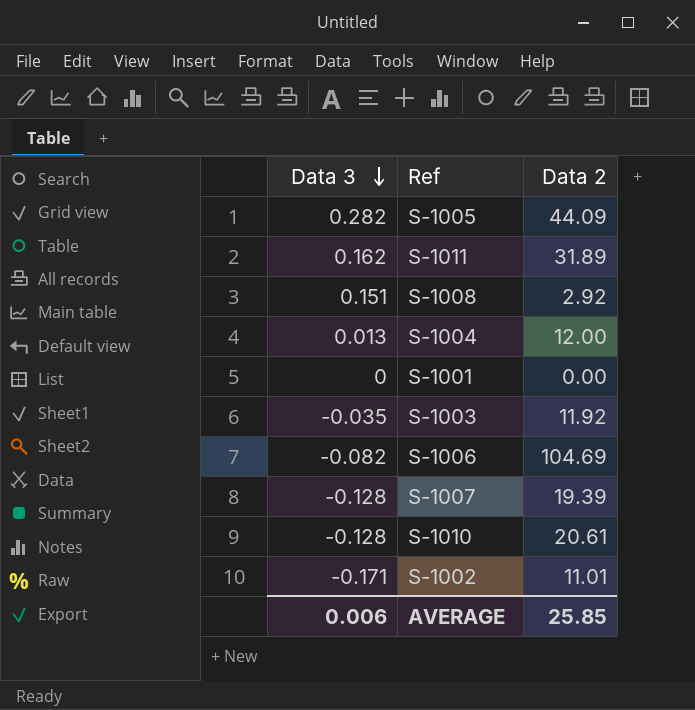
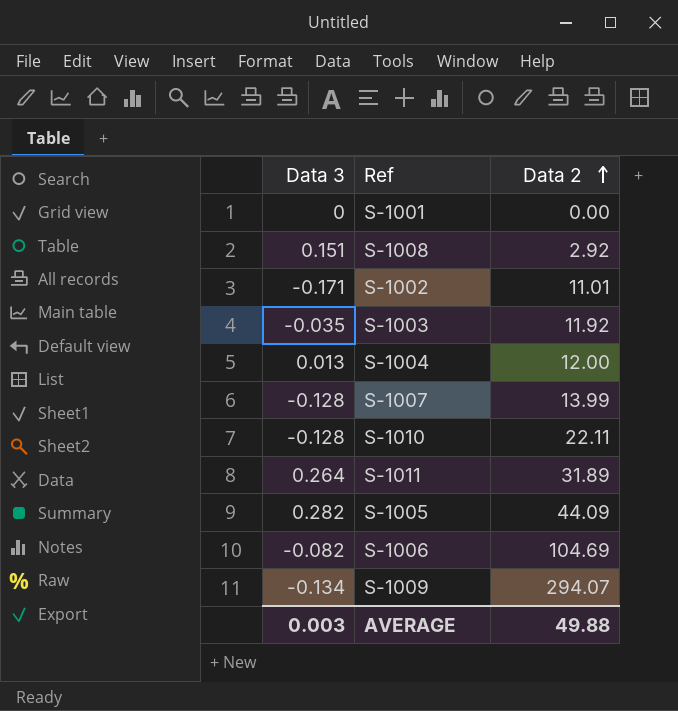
row order: Data 3 descending -> Data 2 ascending
S-1007 | Data 2: 19.39 -> 13.99
S-1010 | Data 2: 20.61 -> 22.11
S-1011 | Data 3: 0.162 -> 0.264
row S-1009: none -> -0.134 | 294.07
AVERAGE | Data 3: 0.006 -> 0.003
AVERAGE | Data 2: 25.85 -> 49.88

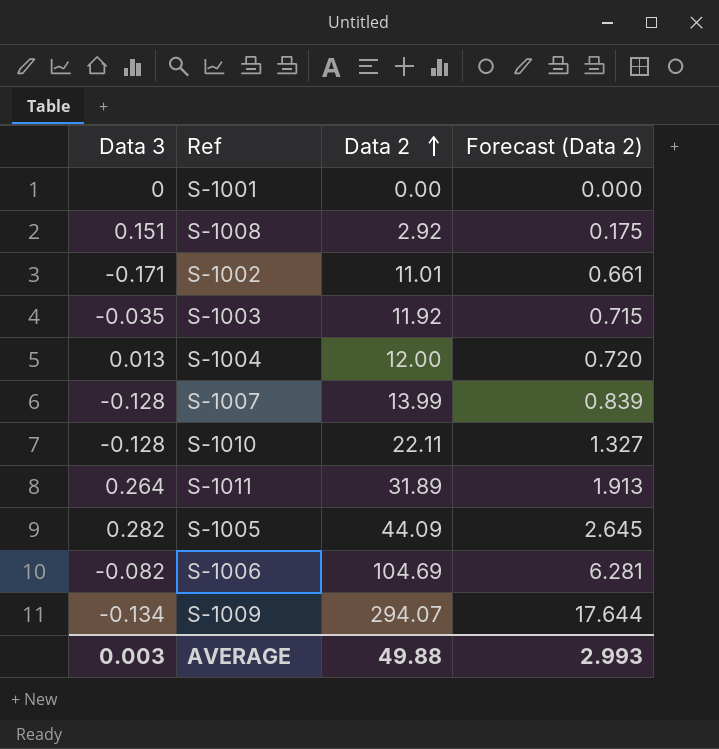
column Forecast (Data 2) | formula: none -> [Data 2] * 0.06

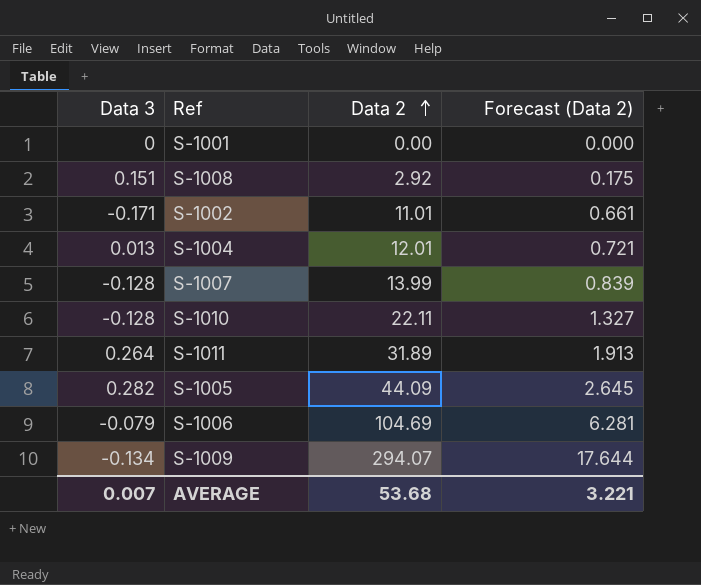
row S-1003: -0.035 | 11.92 | 0.715 -> none
S-1004 | Data 2: 12.00 -> 12.01
S-1004 | Forecast (Data 2): 0.720 -> 0.721
S-1006 | Data 3: -0.082 -> -0.079
AVERAGE | Data 3: 0.003 -> 0.007
AVERAGE | Data 2: 49.88 -> 53.68
AVERAGE | Forecast (Data 2): 2.993 -> 3.221

